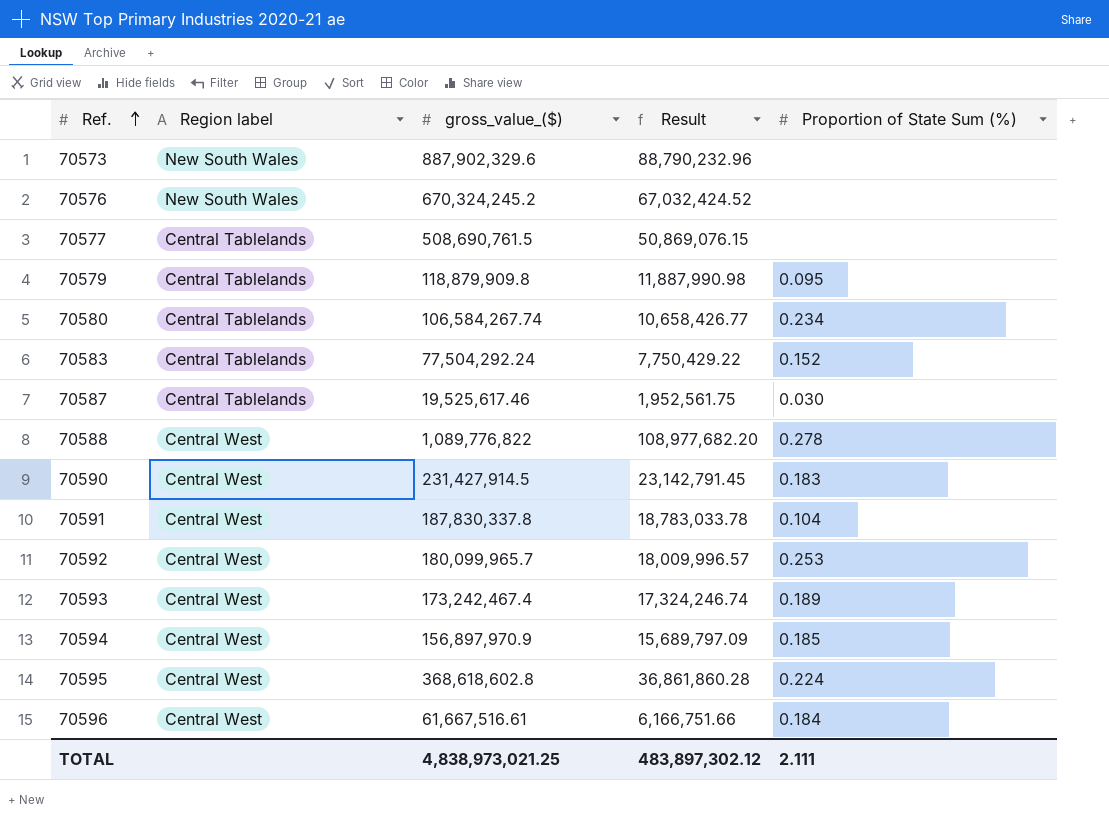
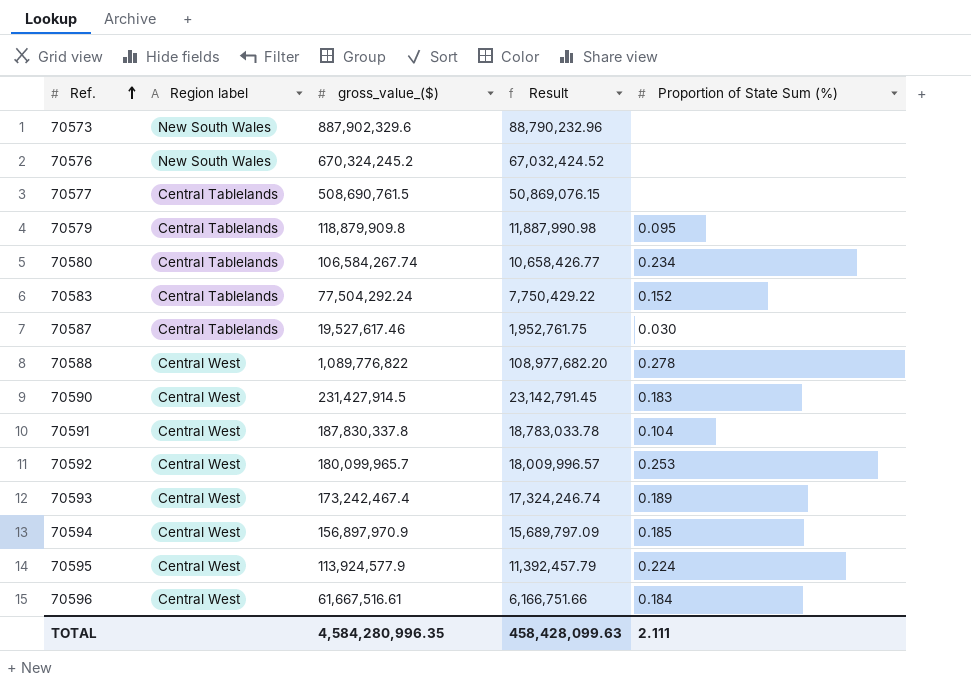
70587 | gross_value_($): 19,525,617.46 -> 19,527,617.46
70587 | Result: 1,952,561.75 -> 1,952,761.75
70595 | gross_value_($): 368,618,602.8 -> 113,924,577.9
70595 | Result: 36,861,860.28 -> 11,392,457.79
TOTAL | gross_value_($): 4,838,973,021.25 -> 4,584,280,996.35
TOTAL | Result: 483,897,302.12 -> 458,428,099.63

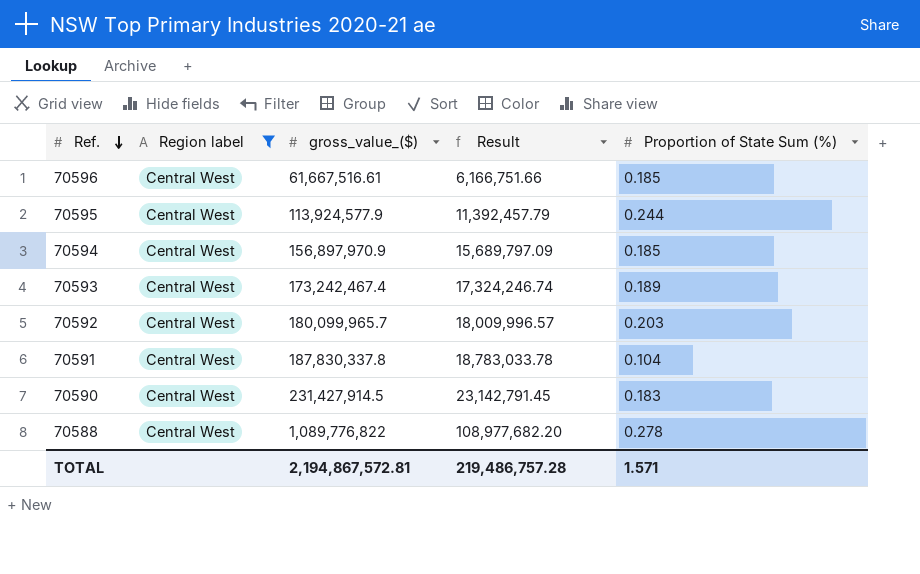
filter: none -> Region label = Central West
row order: Ref. ascending -> Ref. descending
70596 | Proportion of State Sum (%): 0.184 -> 0.185
70595 | Proportion of State Sum (%): 0.224 -> 0.244
70592 | Proportion of State Sum (%): 0.253 -> 0.203
TOTAL | gross_value_($): 4,584,280,996.35 -> 2,194,867,572.81
TOTAL | Result: 458,428,099.63 -> 219,486,757.28
TOTAL | Proportion of State Sum (%): 2.111 -> 1.571

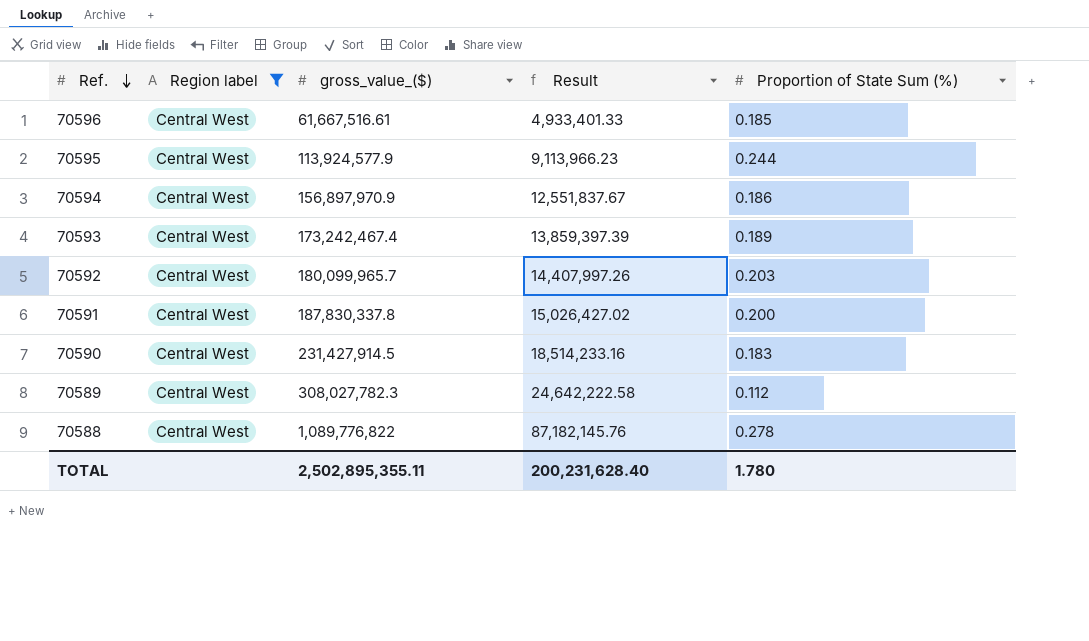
column Result | formula: [gross_value_($)] * 0.1 -> [gross_value_($)] * 0.08
70594 | Proportion of State Sum (%): 0.185 -> 0.186
70591 | Proportion of State Sum (%): 0.104 -> 0.200
row 70589: none -> Central West | 308,027,782.3 | 24,642,222.58 | 0.112
TOTAL | gross_value_($): 2,194,867,572.81 -> 2,502,895,355.11
TOTAL | Result: 219,486,757.28 -> 200,231,628.40
TOTAL | Proportion of State Sum (%): 1.571 -> 1.780

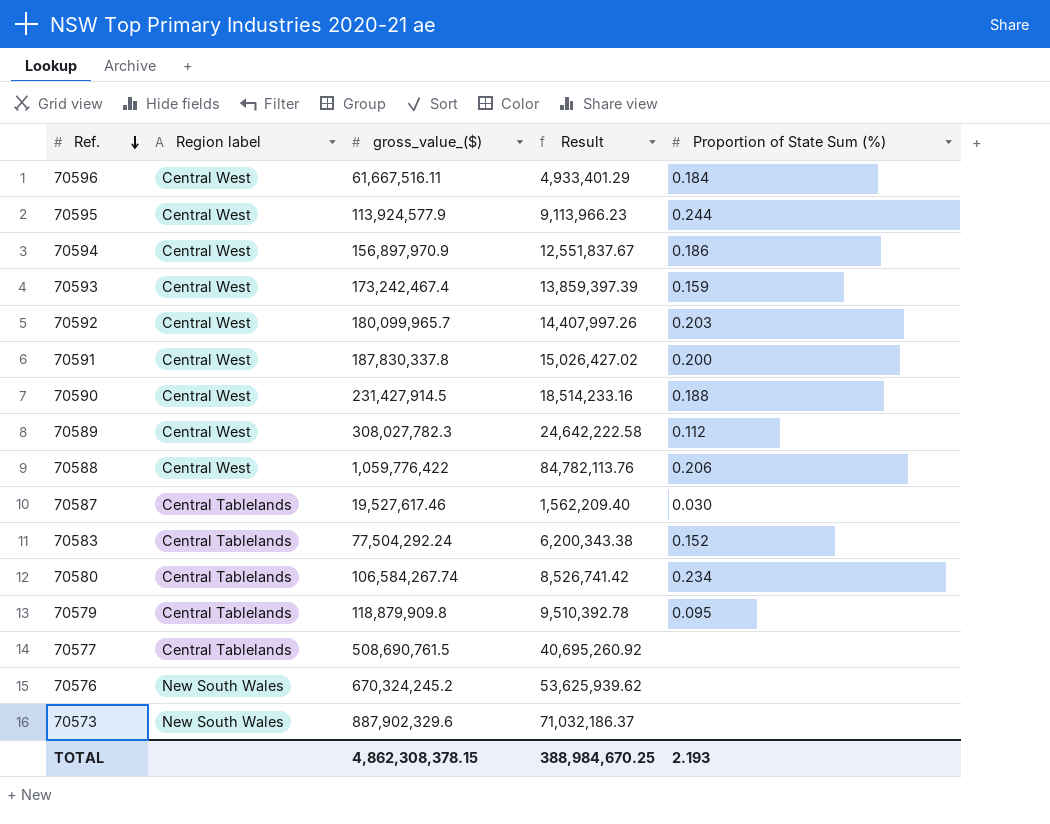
filter: Region label = Central West -> none
70596 | gross_value_($): 61,667,516.61 -> 61,667,516.11
70596 | Result: 4,933,401.33 -> 4,933,401.29
70596 | Proportion of State Sum (%): 0.185 -> 0.184
70593 | Proportion of State Sum (%): 0.189 -> 0.159
70590 | Proportion of State Sum (%): 0.183 -> 0.188
70588 | gross_value_($): 1,089,776,822 -> 1,059,776,422
70588 | Result: 87,182,145.76 -> 84,782,113.76
70588 | Proportion of State Sum (%): 0.278 -> 0.206
TOTAL | gross_value_($): 2,502,895,355.11 -> 4,862,308,378.15
TOTAL | Result: 200,231,628.40 -> 388,984,670.25
TOTAL | Proportion of State Sum (%): 1.780 -> 2.193

